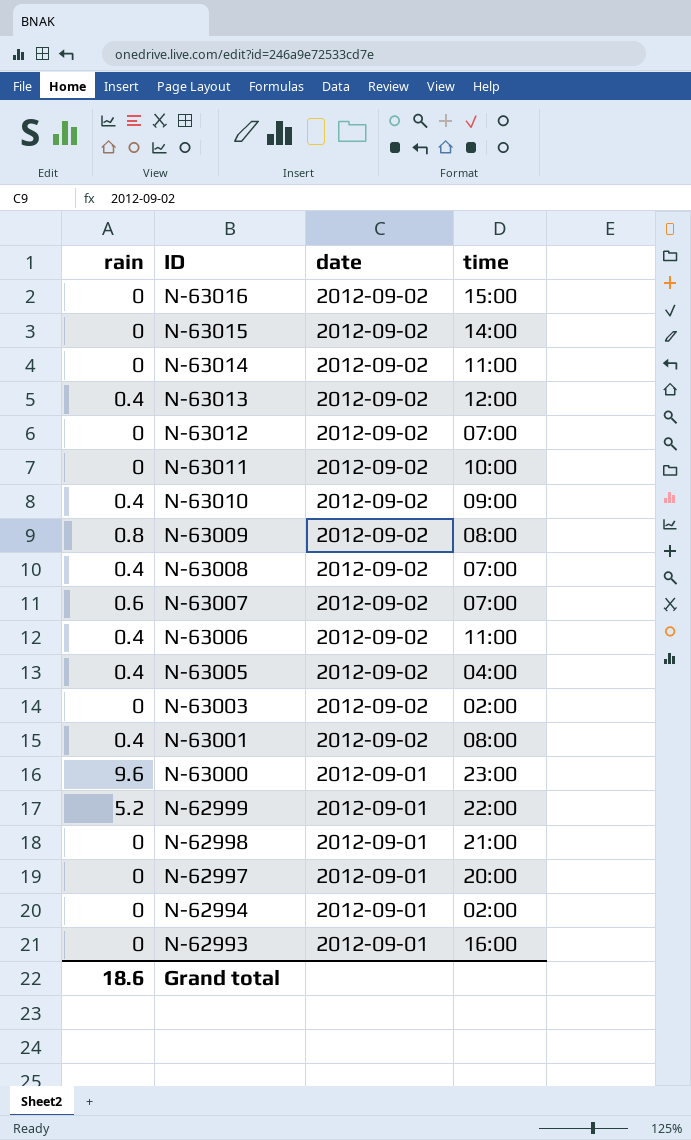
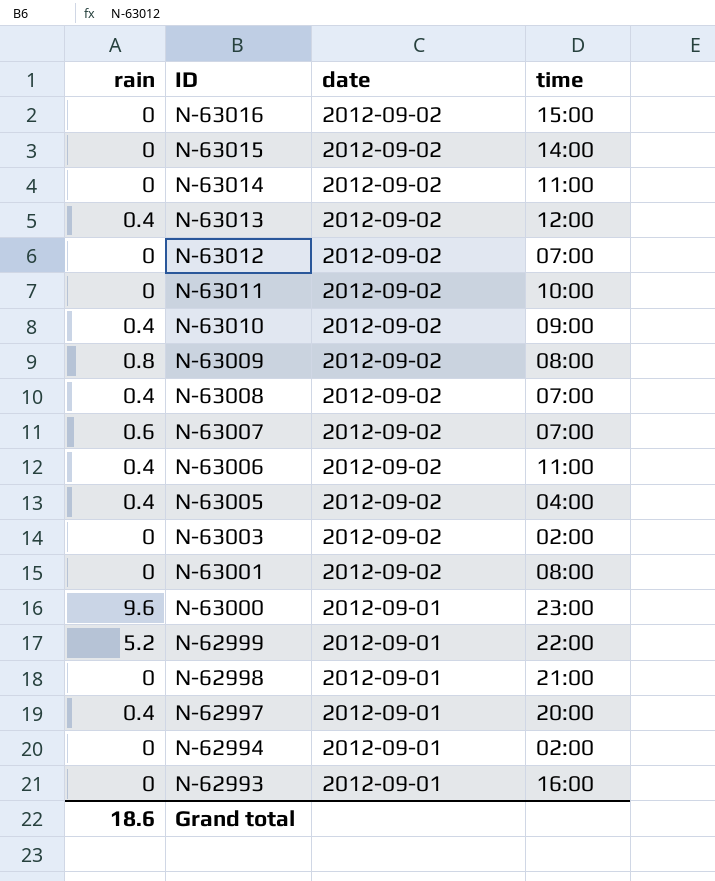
N-63001 | rain: 0.4 -> 0
N-62997 | rain: 0 -> 0.4

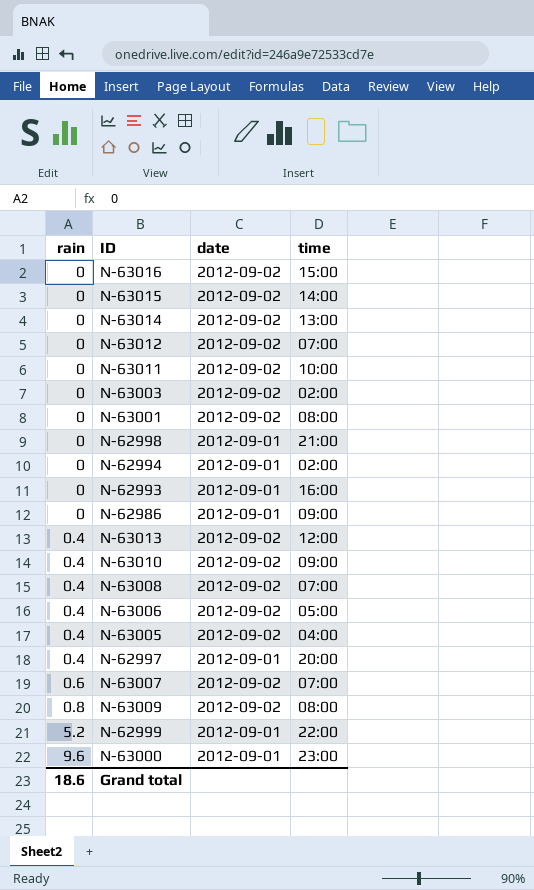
row order: ID descending -> rain ascending
N-63014 | time: 11:00 -> 13:00
row N-62986: none -> 0 | 2012-09-01 | 09:00
N-63006 | time: 11:00 -> 05:00

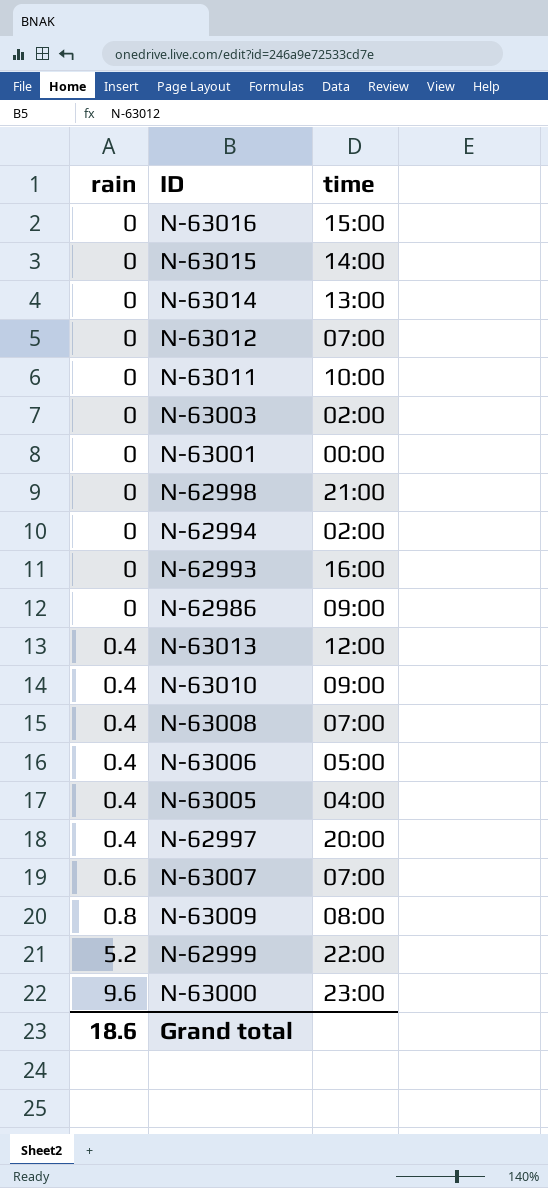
column date | position: 3 -> none
N-63001 | time: 08:00 -> 00:00

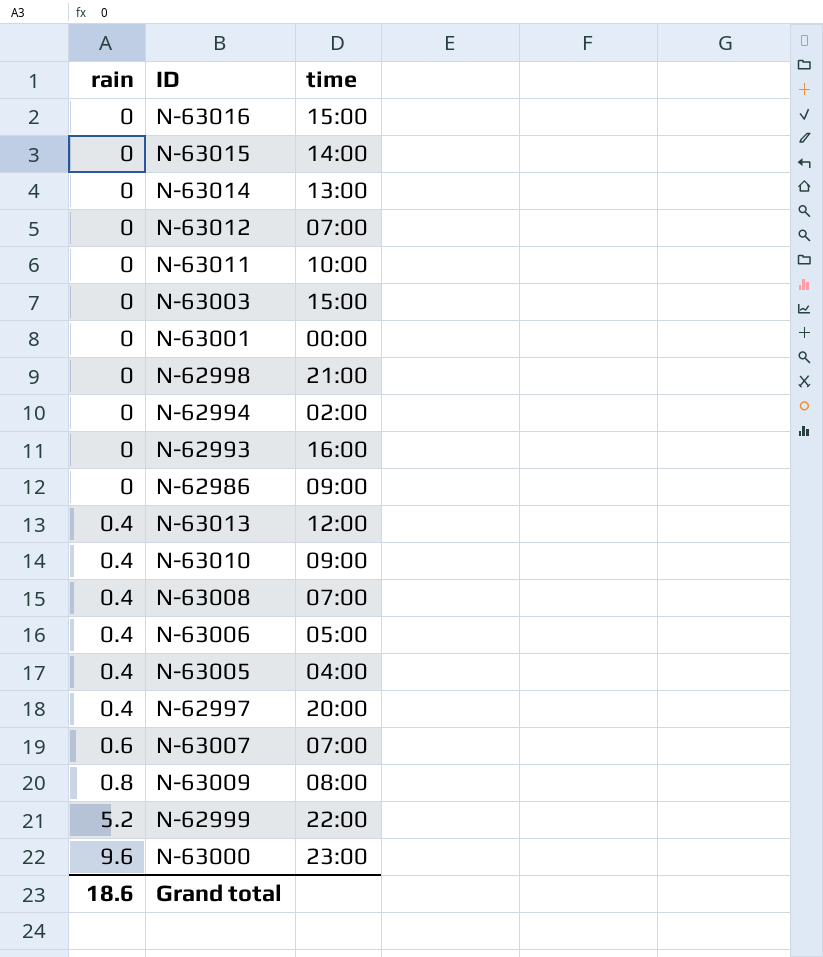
N-63003 | time: 02:00 -> 15:00

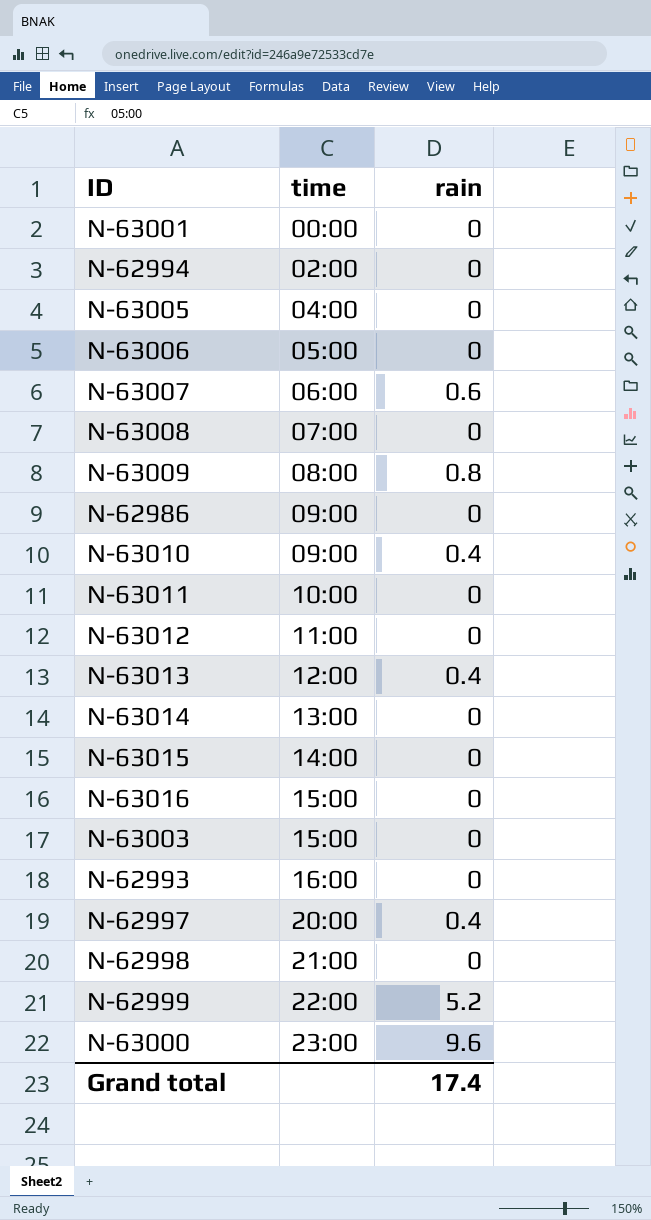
row order: rain ascending -> time ascending
column rain | position: 1 -> 3
N-63005 | rain: 0.4 -> 0
N-63006 | rain: 0.4 -> 0
N-63007 | time: 07:00 -> 06:00
N-63008 | rain: 0.4 -> 0
N-63012 | time: 07:00 -> 11:00
Grand total | rain: 18.6 -> 17.4

